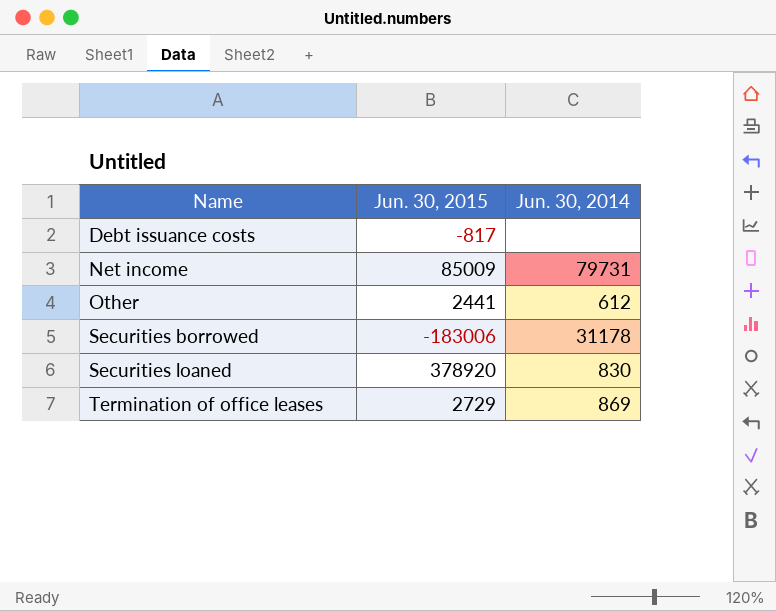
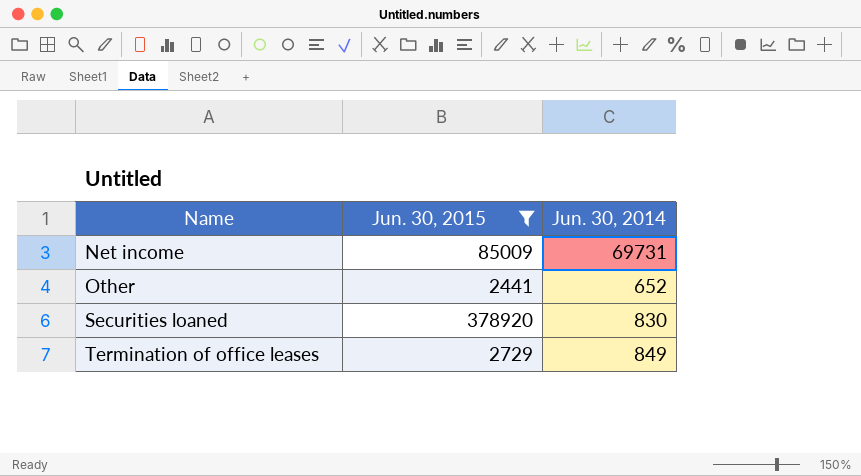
filter: none -> Jun. 30, 2015 >= 2441
Net income | Jun. 30, 2014: 79731 -> 69731
Other | Jun. 30, 2014: 612 -> 652
Termination of office leases | Jun. 30, 2014: 869 -> 849

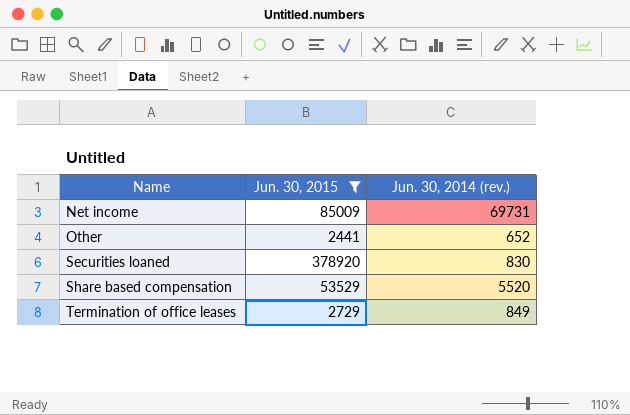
column name: Jun. 30, 2014 -> Jun. 30, 2014 (rev.)
row Share based compensation: none -> 53529 | 5520

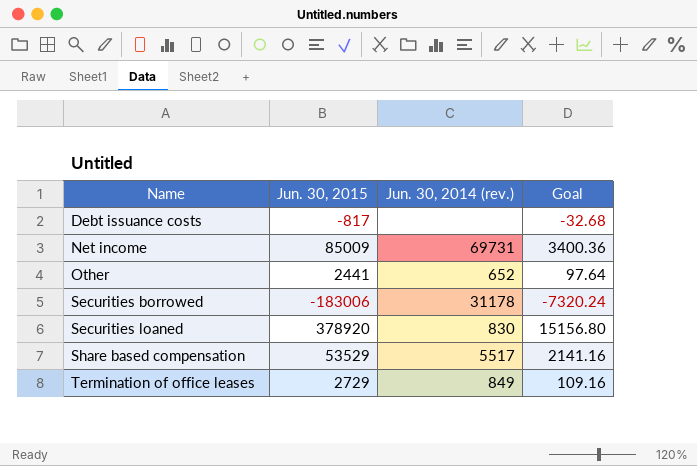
filter: Jun. 30, 2015 >= 2441 -> none
column Goal | formula: none -> [Jun. 30, 2015] * 0.04
Share based compensation | Jun. 30, 2014 (rev.): 5520 -> 5517

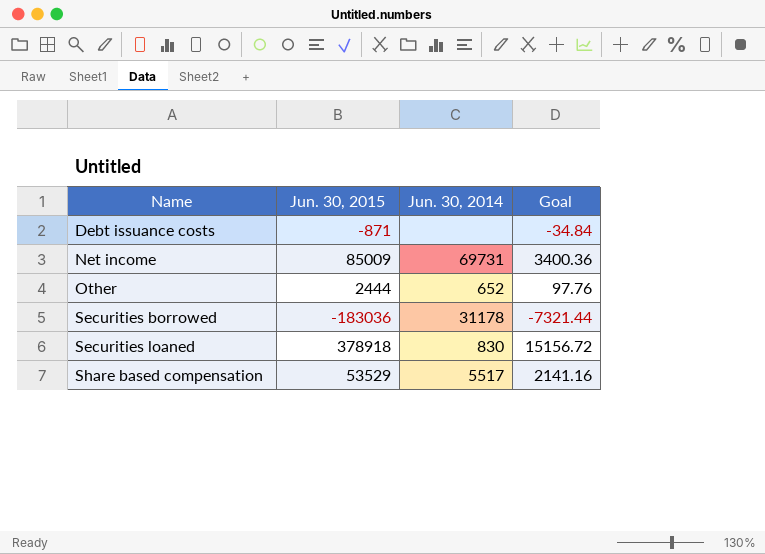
column name: Jun. 30, 2014 (rev.) -> Jun. 30, 2014
row Termination of office leases: 2729 | 849 | 109.16 -> none
Debt issuance costs | Jun. 30, 2015: -817 -> -871
Debt issuance costs | Goal: -32.68 -> -34.84
Other | Jun. 30, 2015: 2441 -> 2444
Other | Goal: 97.64 -> 97.76
Securities borrowed | Jun. 30, 2015: -183006 -> -183036
Securities borrowed | Goal: -7320.24 -> -7321.44
Securities loaned | Jun. 30, 2015: 378920 -> 378918
Securities loaned | Goal: 15156.80 -> 15156.72

